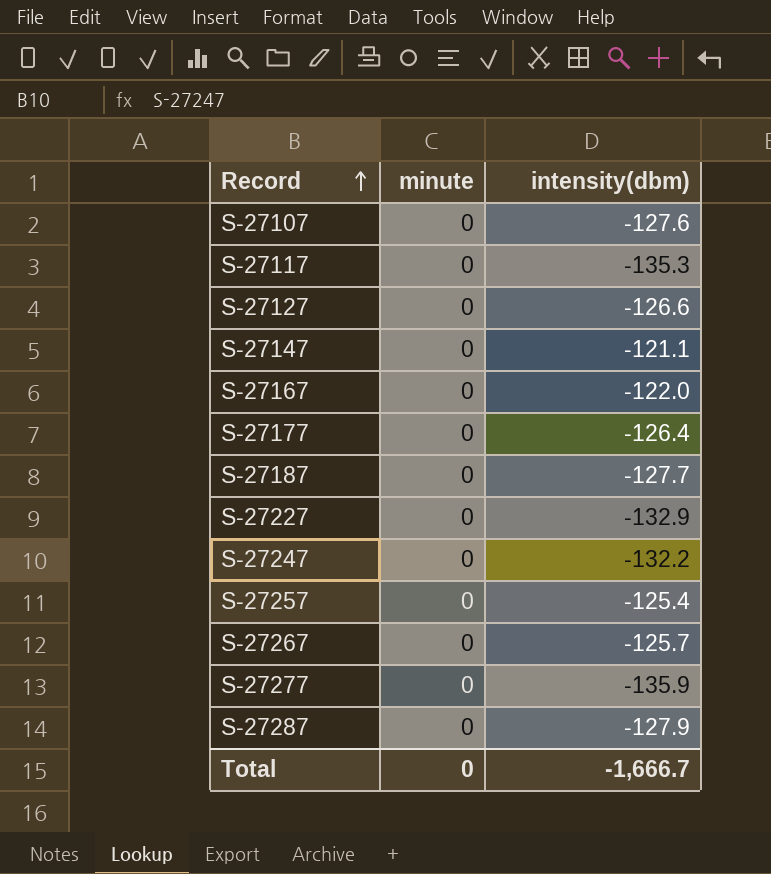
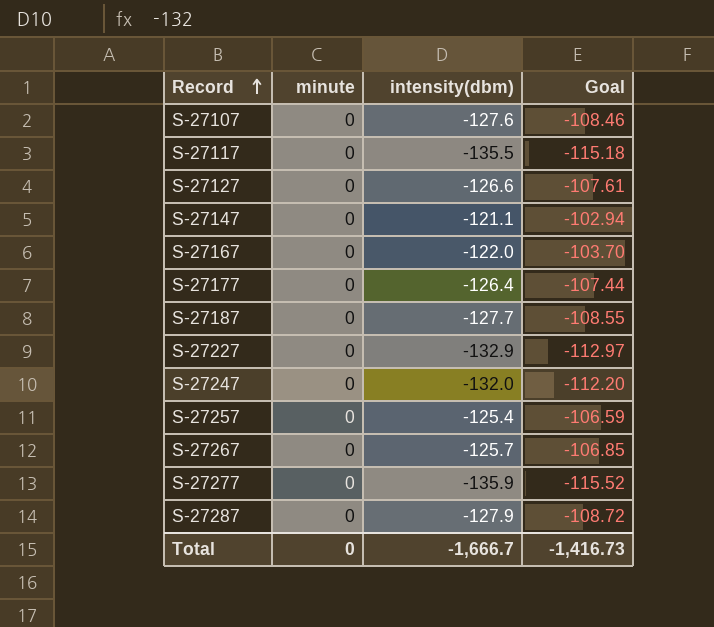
column Goal | formula: none -> [intensity(dbm)] * 0.85
S-27117 | intensity(dbm): -135.3 -> -135.5
S-27247 | intensity(dbm): -132.2 -> -132.0

